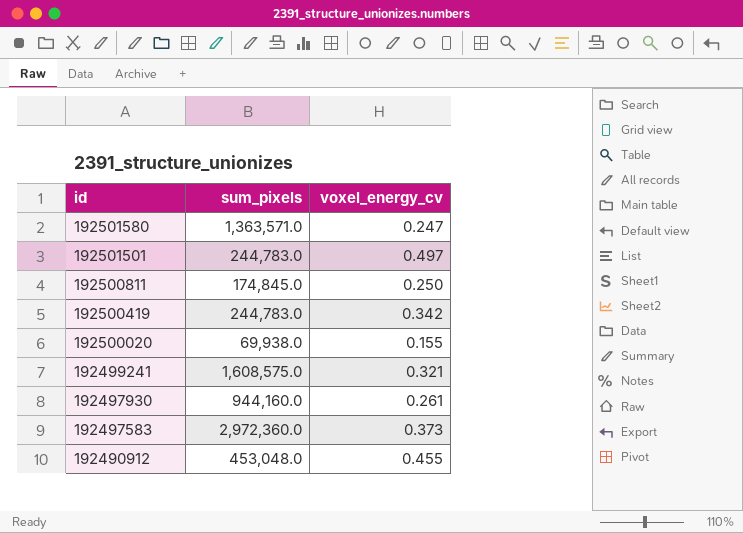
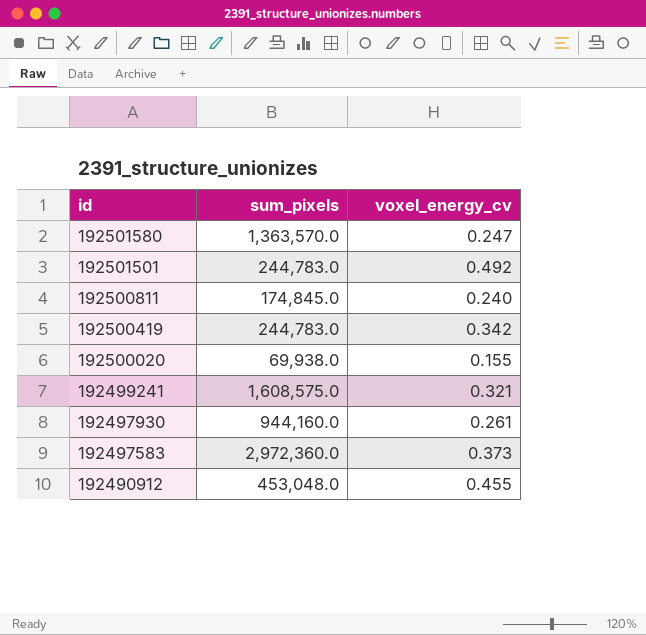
192501580 | sum_pixels: 1,363,571.0 -> 1,363,570.0
192501501 | voxel_energy_cv: 0.497 -> 0.492
192500811 | voxel_energy_cv: 0.250 -> 0.240

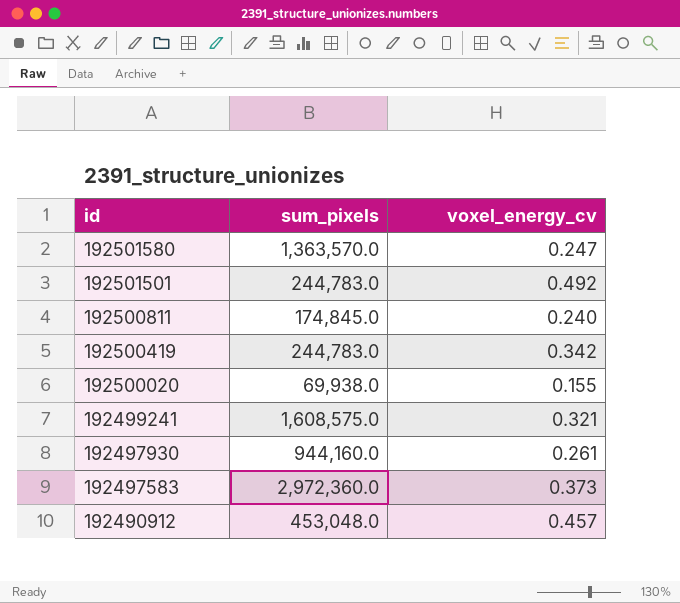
192490912 | voxel_energy_cv: 0.455 -> 0.457

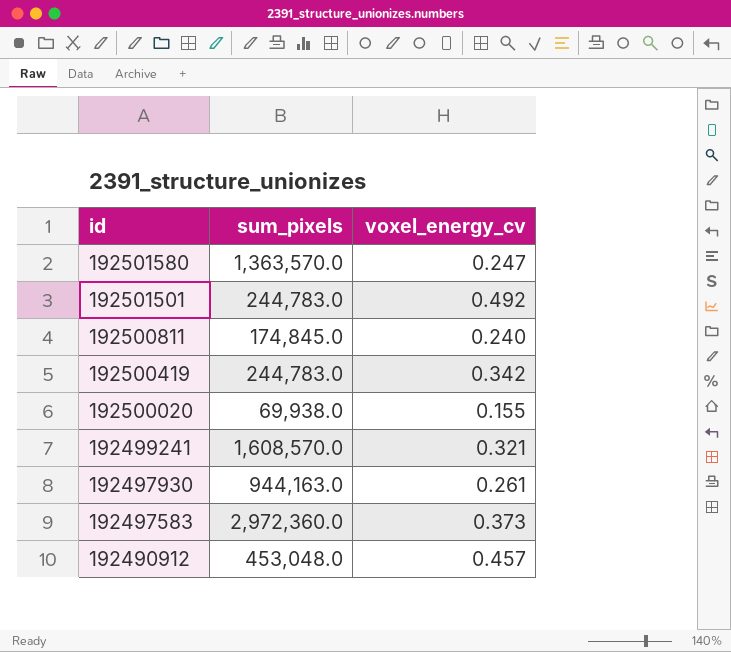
192499241 | sum_pixels: 1,608,575.0 -> 1,608,570.0
192497930 | sum_pixels: 944,160.0 -> 944,163.0

